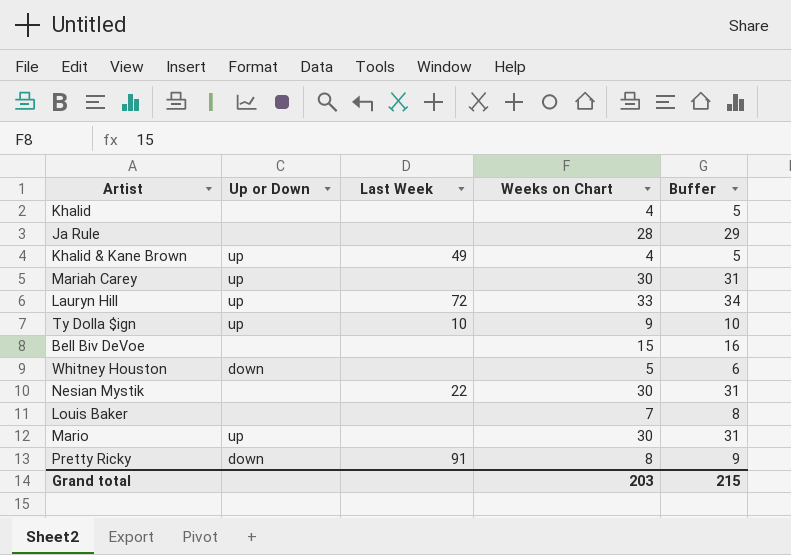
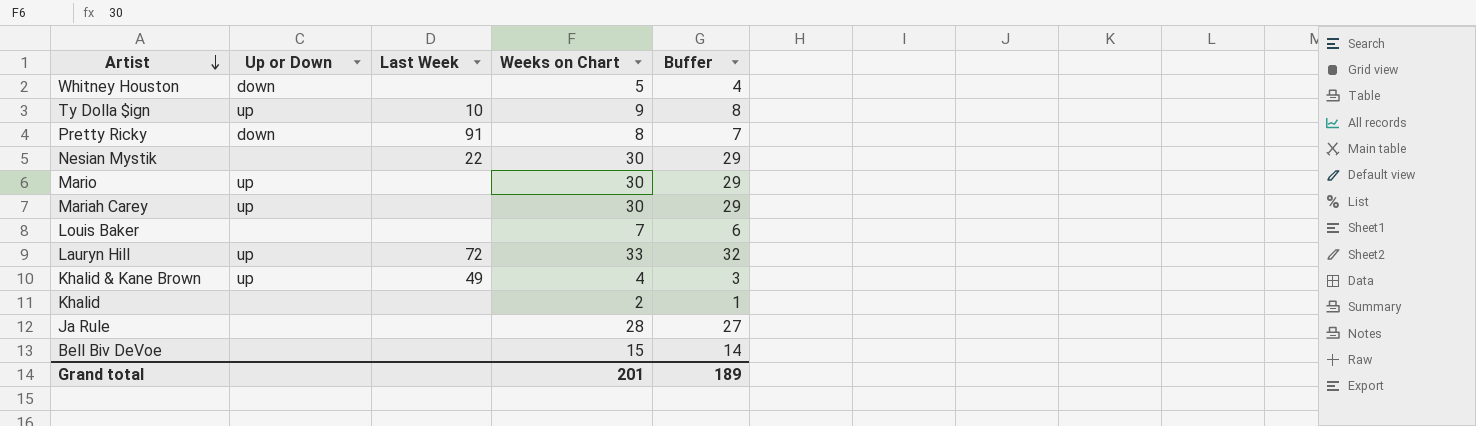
row order: none -> Artist descending
column Buffer | formula: [Weeks on Chart] + 1 -> [Weeks on Chart] - 1
Khalid | Weeks on Chart: 4 -> 2
Grand total | Weeks on Chart: 203 -> 201
Grand total | Buffer: 215 -> 189

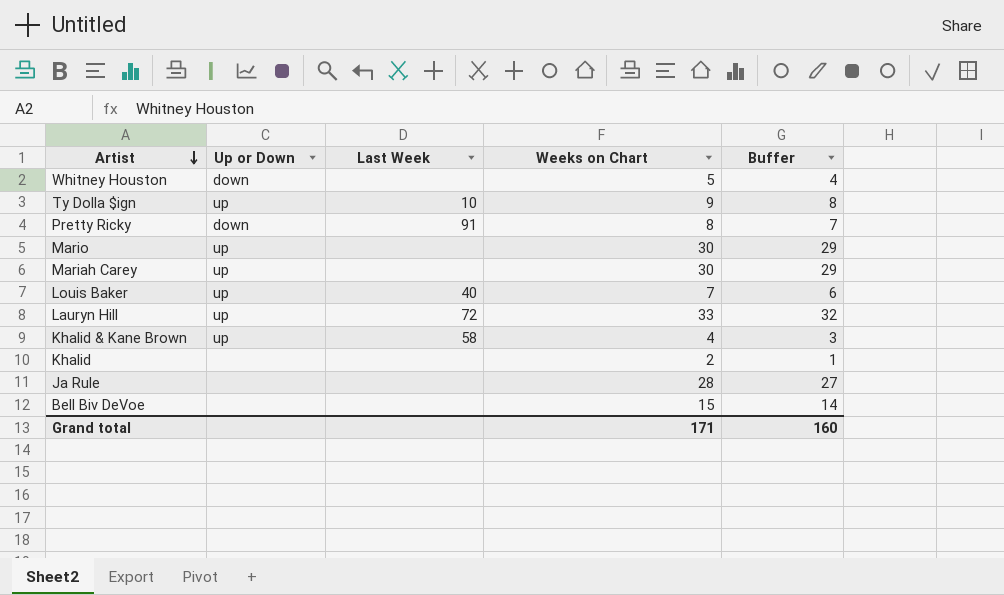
row Nesian Mystik: none | 22 | 30 | 29 -> none
Louis Baker | Up or Down: none -> up
Louis Baker | Last Week: none -> 40
Khalid & Kane Brown | Last Week: 49 -> 58
Grand total | Weeks on Chart: 201 -> 171
Grand total | Buffer: 189 -> 160

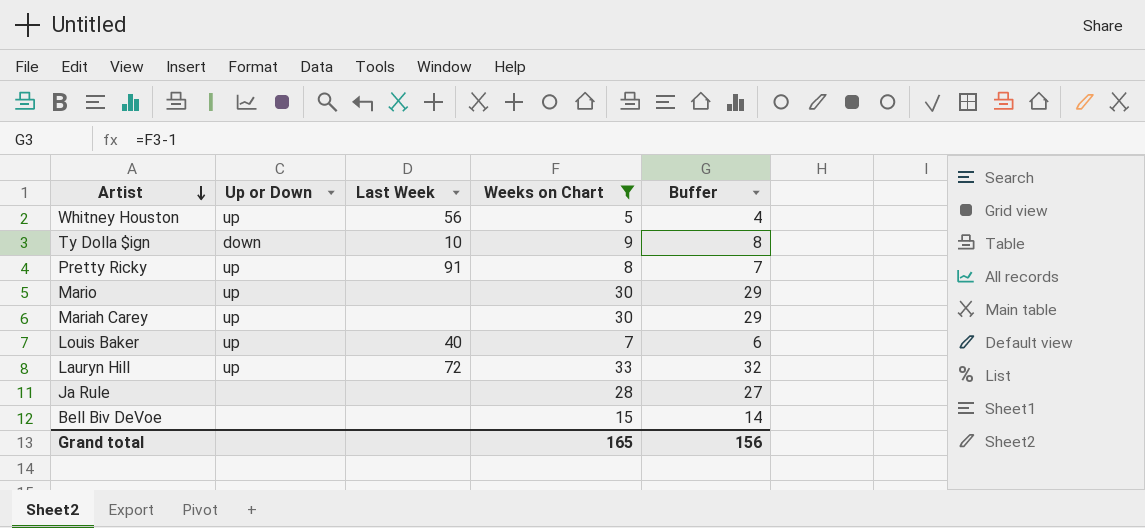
filter: none -> Weeks on Chart >= 5
Whitney Houston | Up or Down: down -> up
Whitney Houston | Last Week: none -> 56
Ty Dolla $ign | Up or Down: up -> down
Pretty Ricky | Up or Down: down -> up
Grand total | Weeks on Chart: 171 -> 165
Grand total | Buffer: 160 -> 156

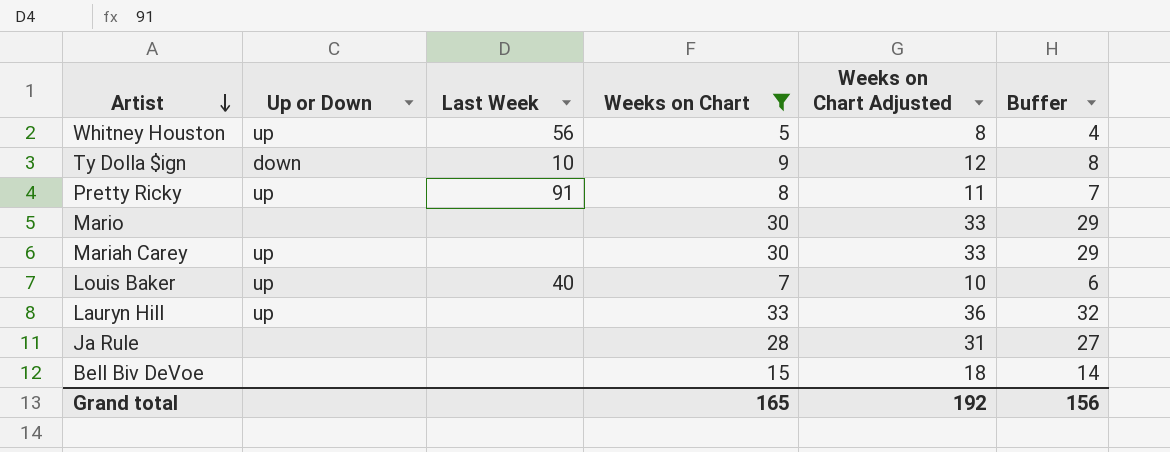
column Weeks on Chart Adjusted | formula: none -> [Weeks on Chart] + 3
Mario | Up or Down: up -> none
Lauryn Hill | Last Week: 72 -> none

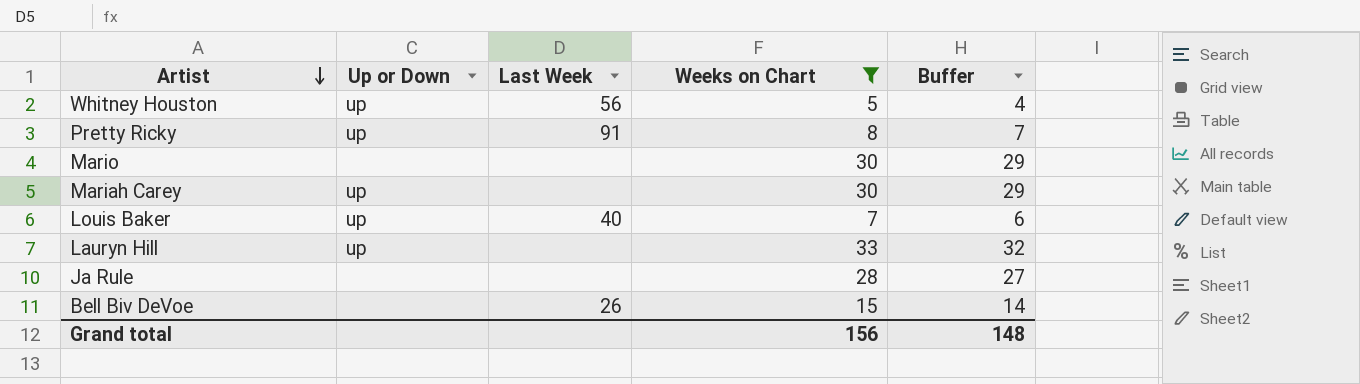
column Weeks on Chart Adjusted | formula: [Weeks on Chart] + 3 -> none
row Ty Dolla $ign: down | 10 | 9 | 12 | 8 -> none
Bell Biv DeVoe | Last Week: none -> 26
Grand total | Weeks on Chart: 165 -> 156
Grand total | Buffer: 156 -> 148

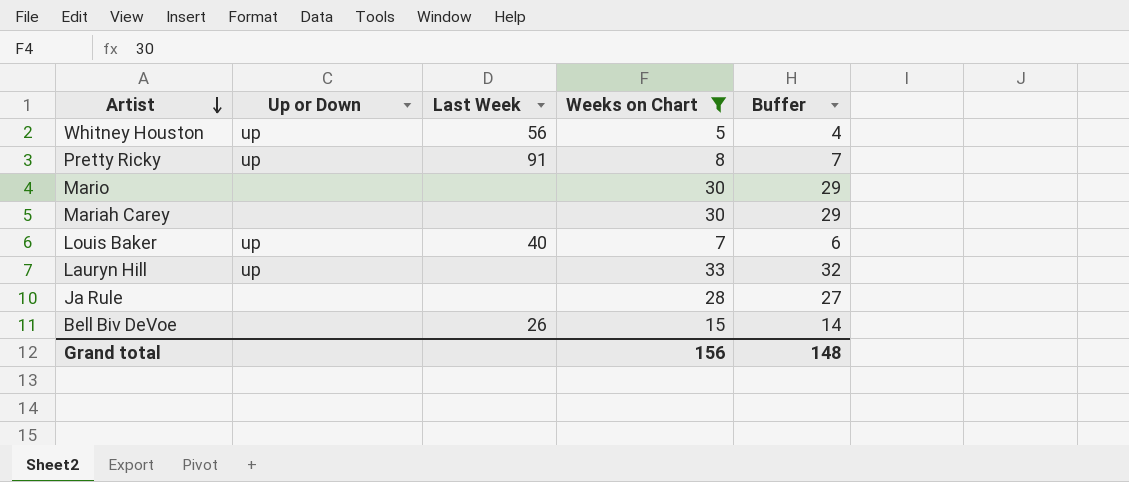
Mariah Carey | Up or Down: up -> none

